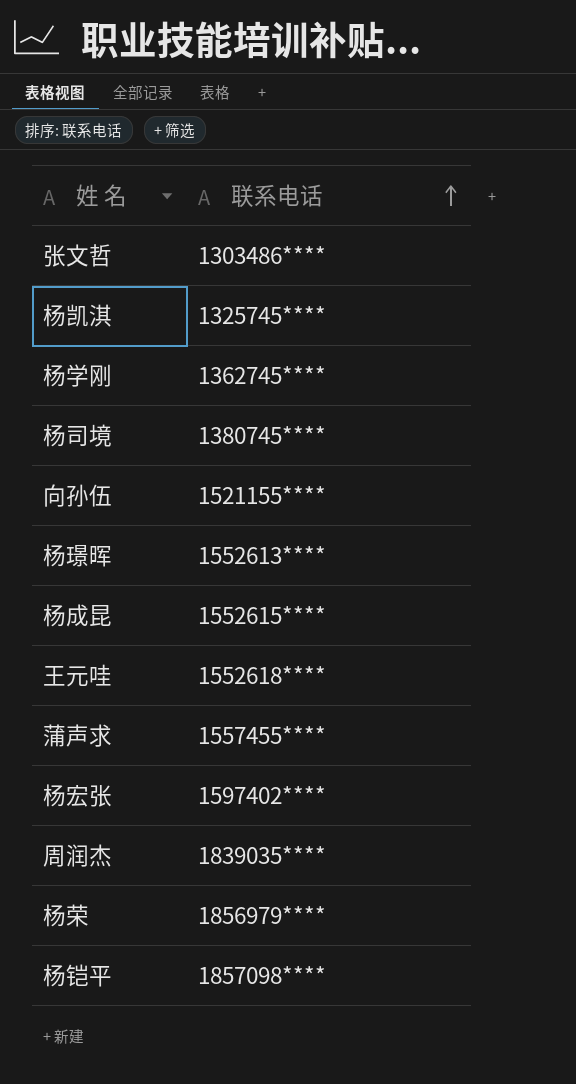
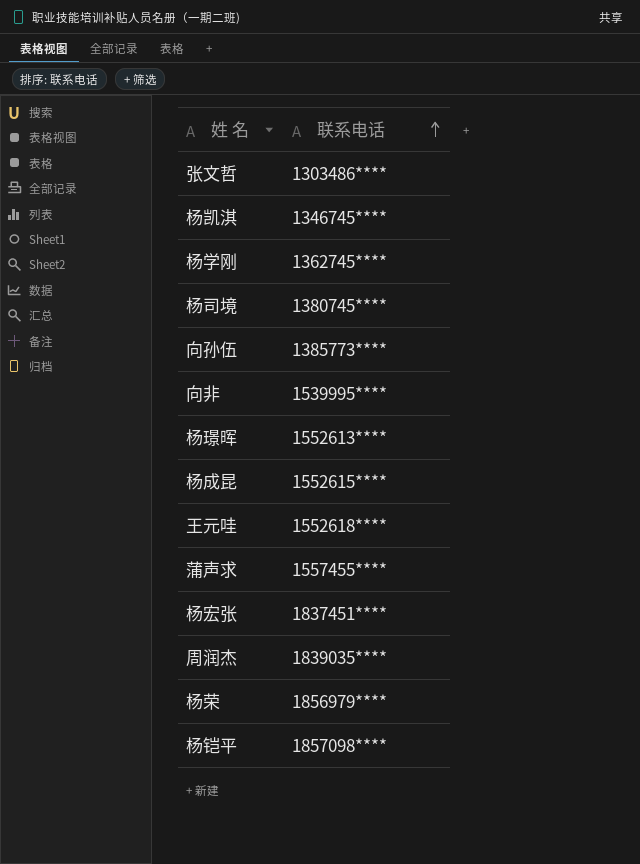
杨凯淇 | 联系电话: 1325745**** -> 1346745****
向孙伍 | 联系电话: 1521155**** -> 1385773****
row 向非: none -> 1539995****
杨宏张 | 联系电话: 1597402**** -> 1837451****

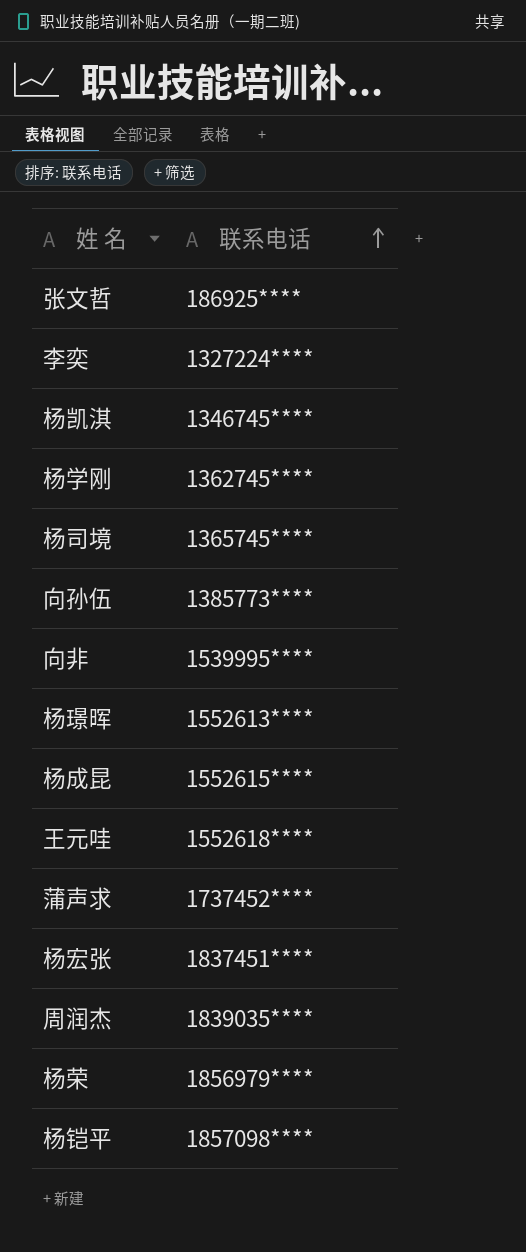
张文哲 | 联系电话: 1303486**** -> 186925****
row 李奕: none -> 1327224****
杨司境 | 联系电话: 1380745**** -> 1365745****
蒲声求 | 联系电话: 1557455**** -> 1737452****

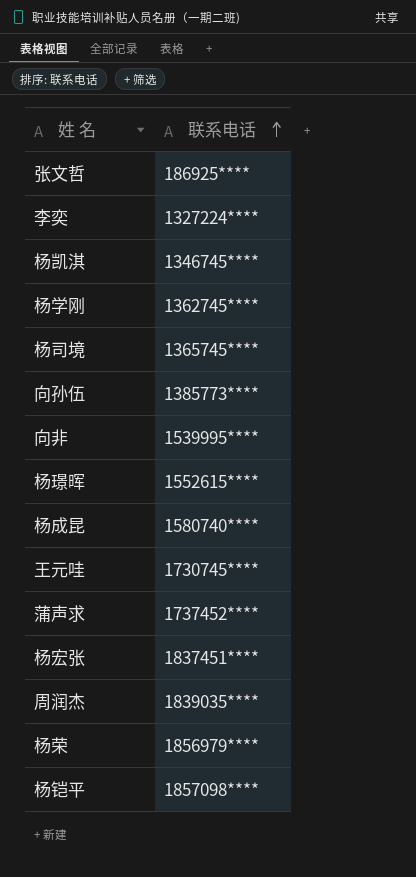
杨璟晖 | 联系电话: 1552613**** -> 1552615****
杨成昆 | 联系电话: 1552615**** -> 1580740****
王元哇 | 联系电话: 1552618**** -> 1730745****

